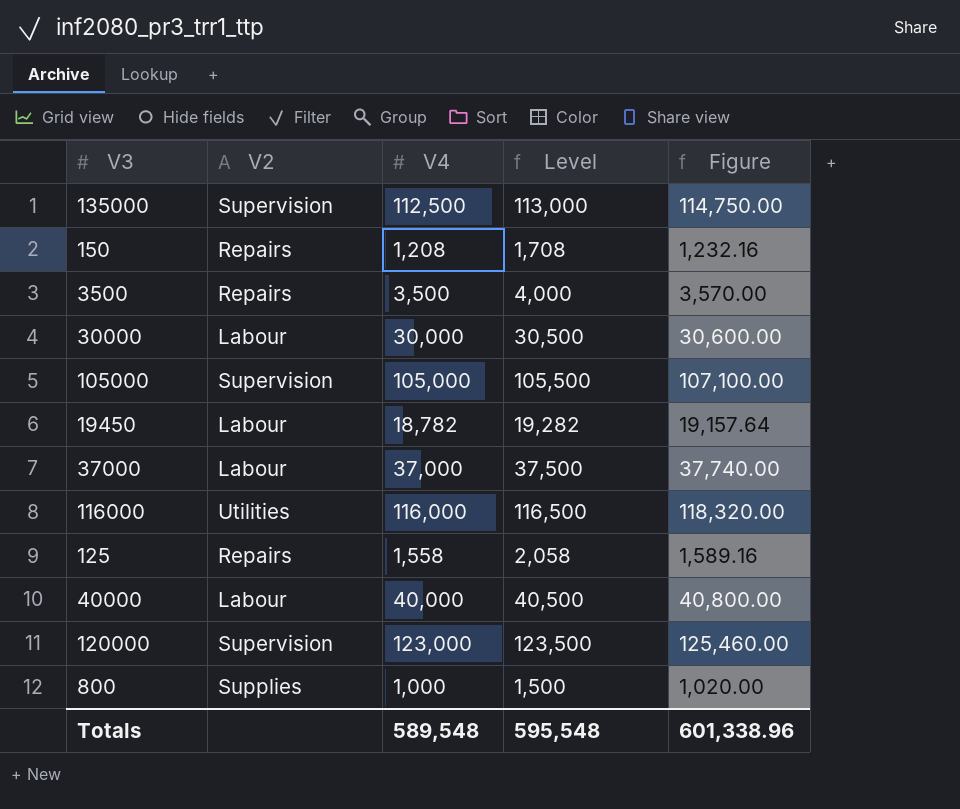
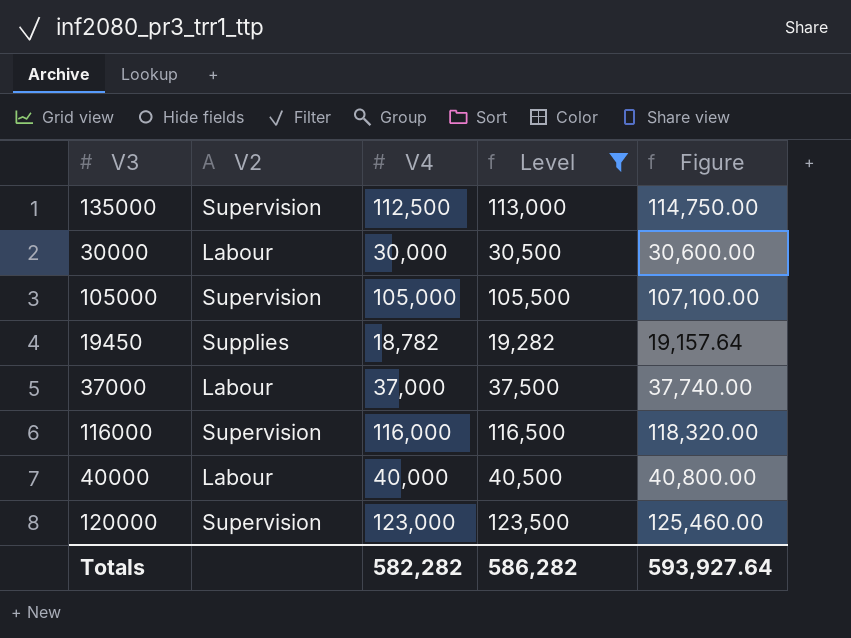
filter: none -> Level >= 19,282
19450 | V2: Labour -> Supplies
116000 | V2: Utilities -> Supervision
Totals | V4: 589,548 -> 582,282
Totals | Level: 595,548 -> 586,282
Totals | Figure: 601,338.96 -> 593,927.64

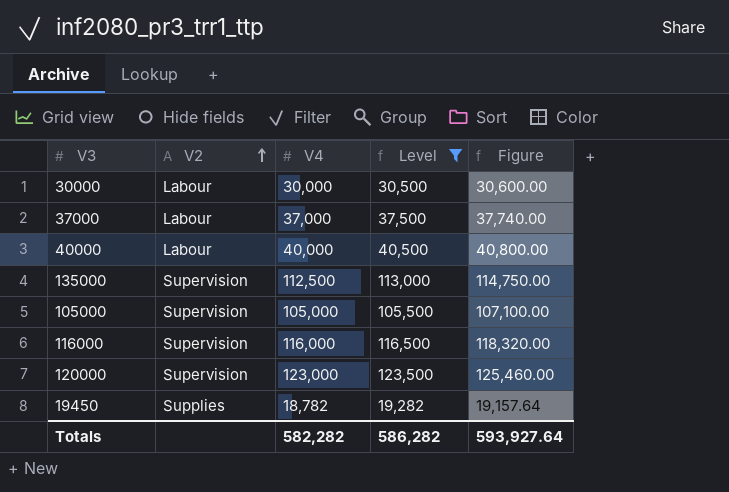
row order: none -> V2 ascending

